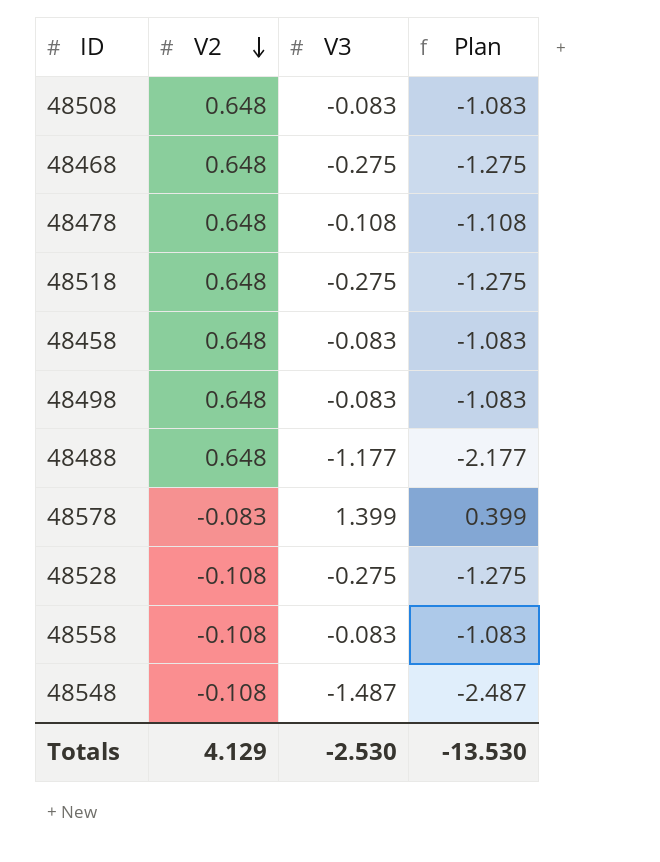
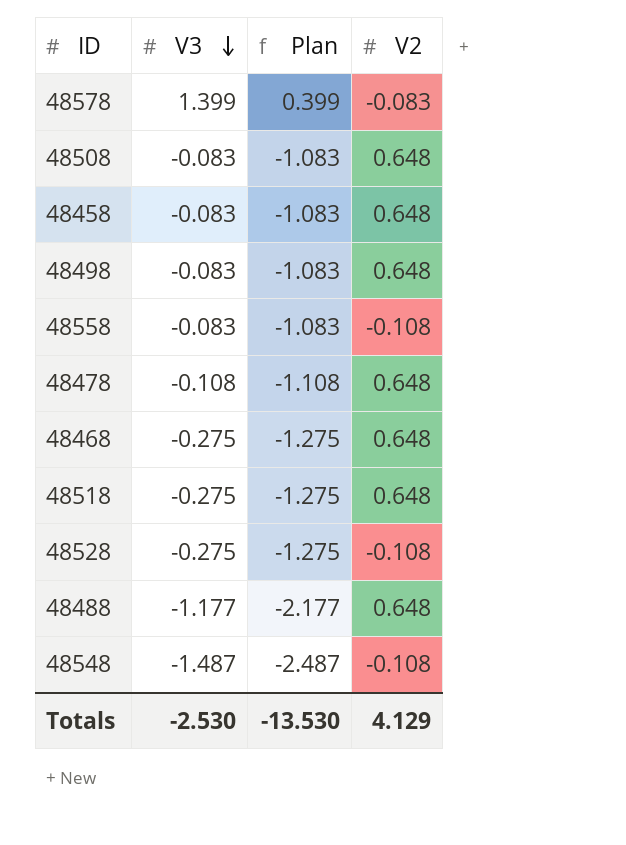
row order: V2 descending -> V3 descending
column V2 | position: 2 -> 4

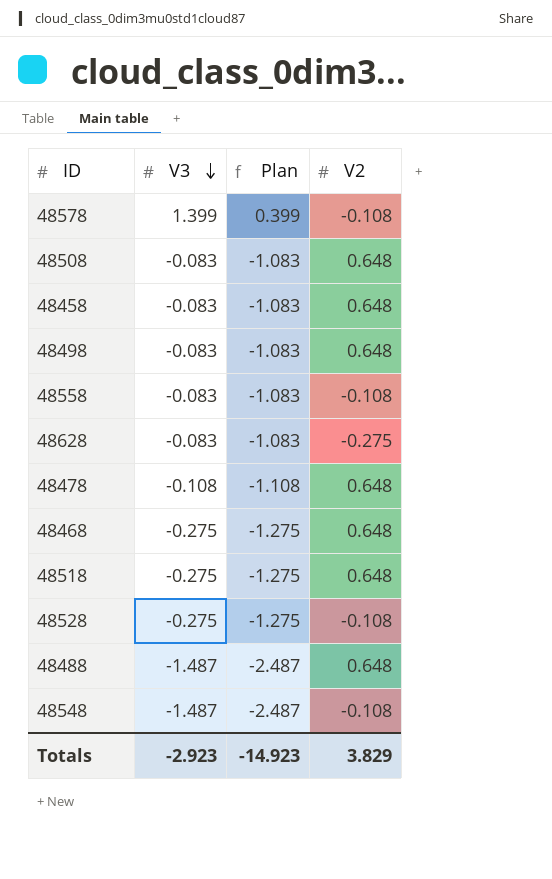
48578 | V2: -0.083 -> -0.108
row 48628: none -> -0.083 | -1.083 | -0.275
48488 | V3: -1.177 -> -1.487
48488 | Plan: -2.177 -> -2.487
Totals | V3: -2.530 -> -2.923
Totals | Plan: -13.530 -> -14.923
Totals | V2: 4.129 -> 3.829

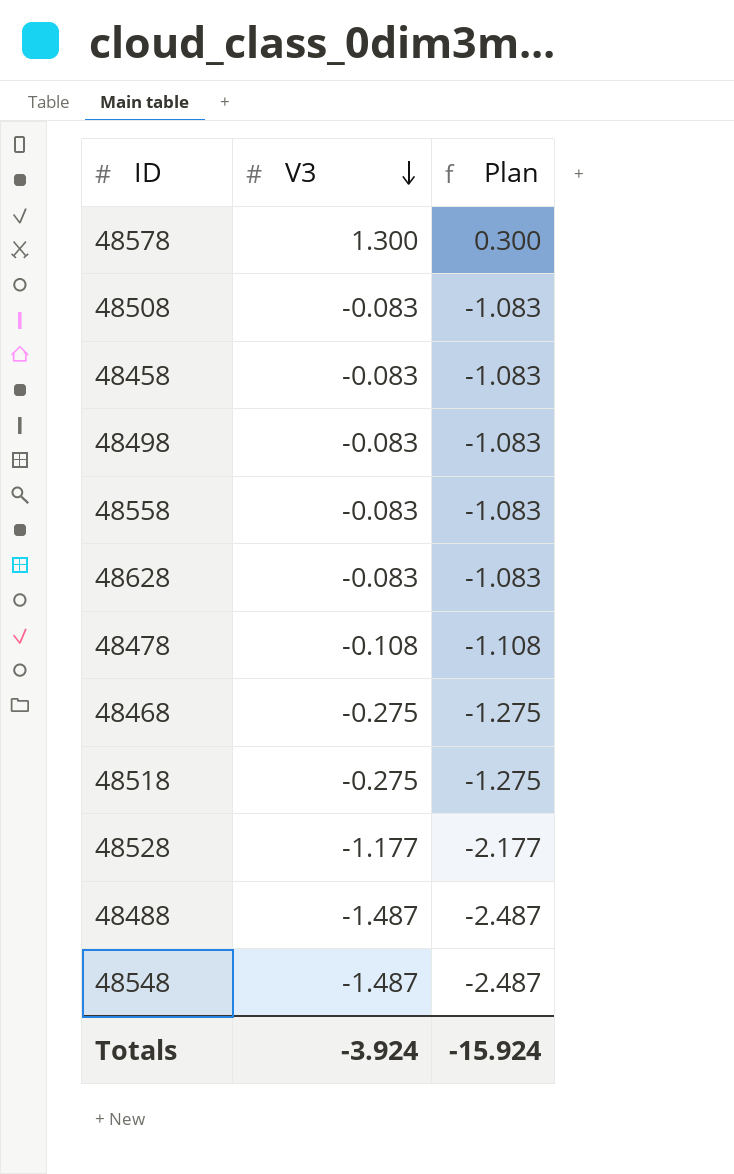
column V2 | position: 4 -> none
48578 | V3: 1.399 -> 1.300
48578 | Plan: 0.399 -> 0.300
48528 | V3: -0.275 -> -1.177
48528 | Plan: -1.275 -> -2.177
Totals | V3: -2.923 -> -3.924
Totals | Plan: -14.923 -> -15.924

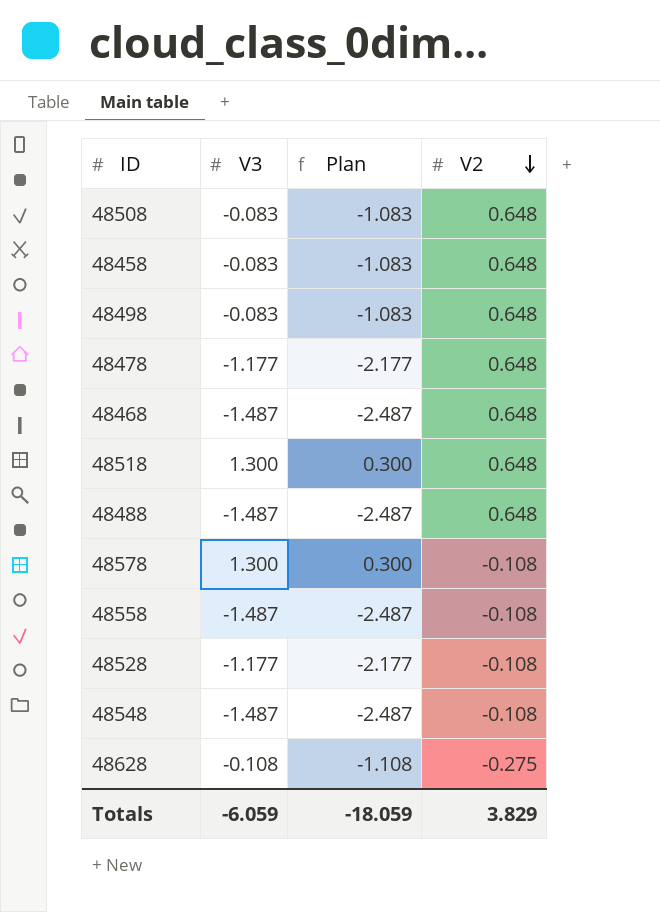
row order: V3 descending -> V2 descending
column V2 | position: none -> 4
48478 | V3: -0.108 -> -1.177
48478 | Plan: -1.108 -> -2.177
48468 | V3: -0.275 -> -1.487
48468 | Plan: -1.275 -> -2.487
48518 | V3: -0.275 -> 1.300
48518 | Plan: -1.275 -> 0.300
48558 | V3: -0.083 -> -1.487
48558 | Plan: -1.083 -> -2.487
48628 | V3: -0.083 -> -0.108
48628 | Plan: -1.083 -> -1.108
Totals | V3: -3.924 -> -6.059
Totals | Plan: -15.924 -> -18.059

